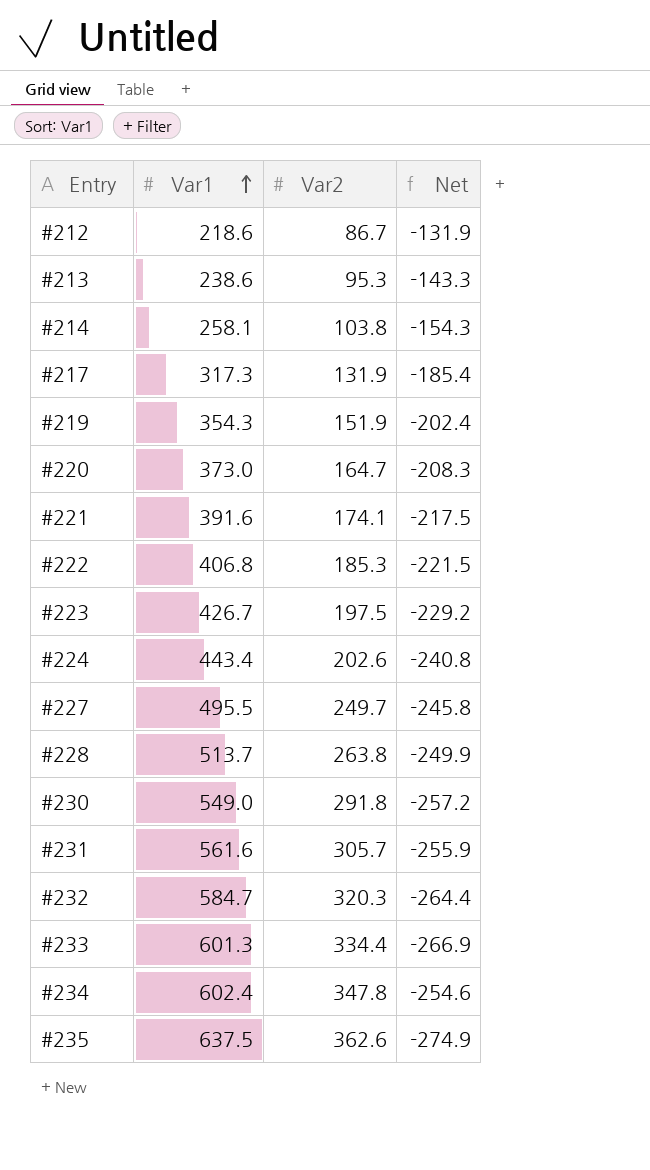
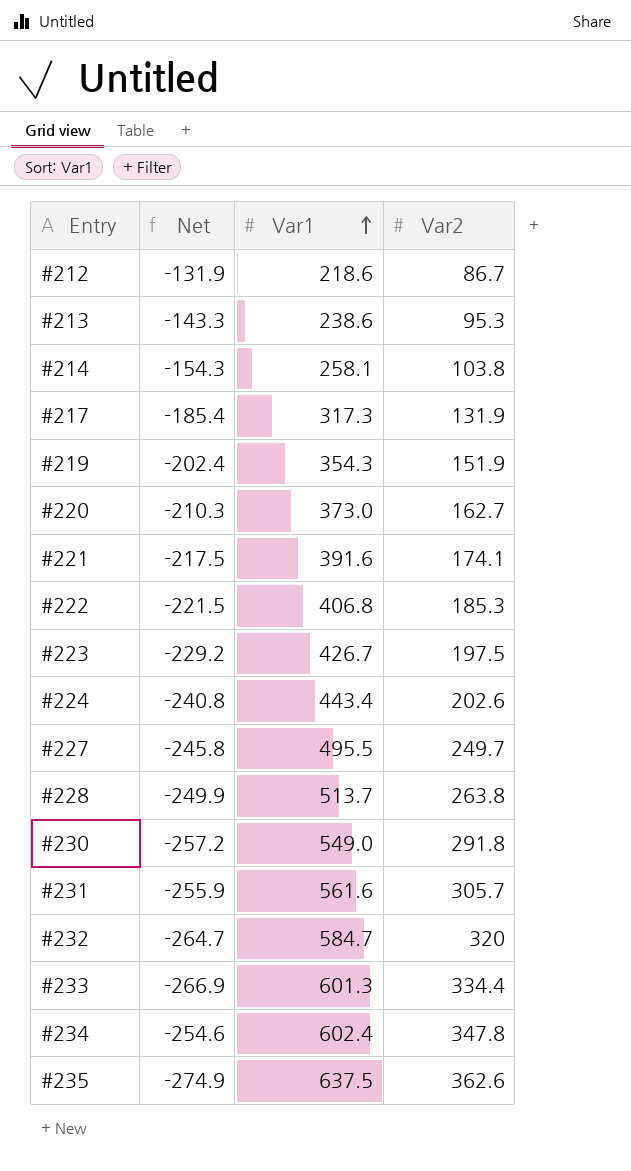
column Net | position: 4 -> 2
#220 | Net: -208.3 -> -210.3
#220 | Var2: 164.7 -> 162.7
#232 | Net: -264.4 -> -264.7
#232 | Var2: 320.3 -> 320

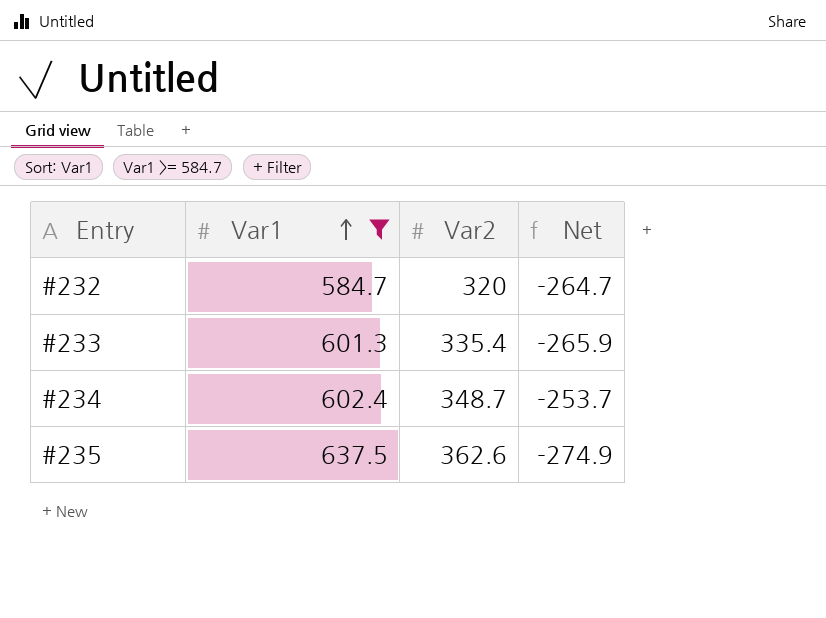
filter: none -> Var1 >= 584.7
column Net | position: 2 -> 4
#233 | Var2: 334.4 -> 335.4
#233 | Net: -266.9 -> -265.9
#234 | Var2: 347.8 -> 348.7
#234 | Net: -254.6 -> -253.7

